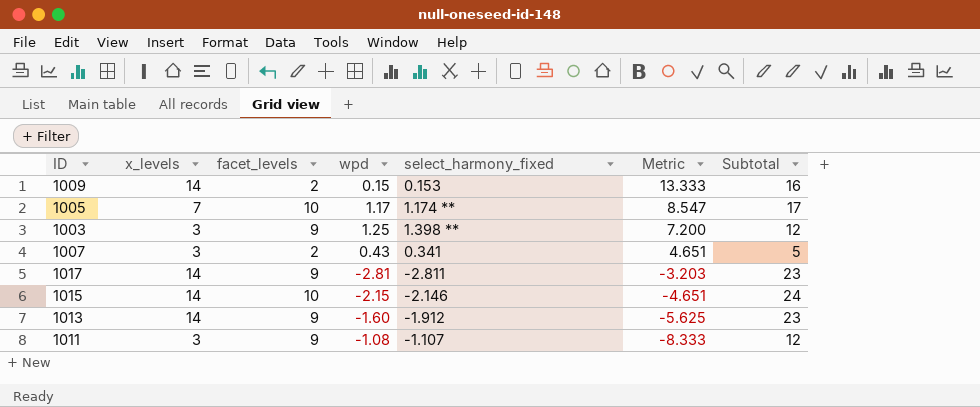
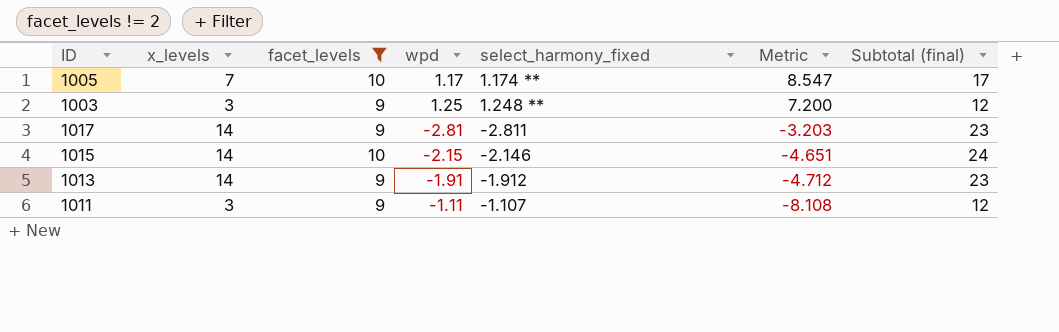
filter: none -> facet_levels != 2
column name: Subtotal -> Subtotal (final)
1003 | select_harmony_fixed: 1.398 ** -> 1.248 **
1013 | wpd: -1.60 -> -1.91
1013 | Metric: -5.625 -> -4.712
1011 | wpd: -1.08 -> -1.11
1011 | Metric: -8.333 -> -8.108

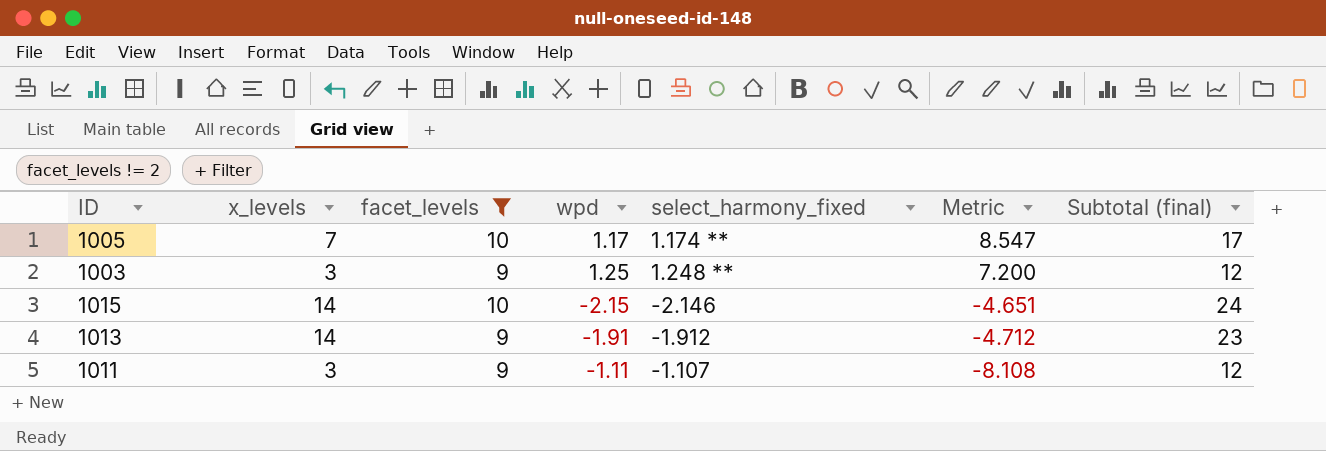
row 1017: 14 | 9 | -2.81 | -2.811 | -3.203 | 23 -> none

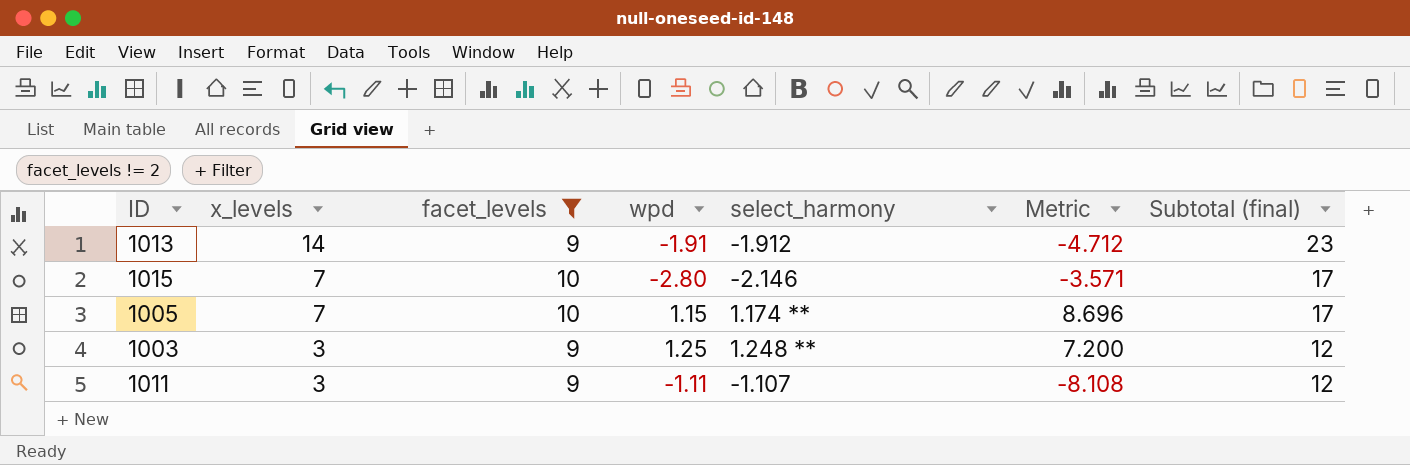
row order: Metric descending -> x_levels descending
column name: select_harmony_fixed -> select_harmony
1015 | x_levels: 14 -> 7
1015 | wpd: -2.15 -> -2.80
1015 | Metric: -4.651 -> -3.571
1015 | Subtotal (final): 24 -> 17
1005 | wpd: 1.17 -> 1.15
1005 | Metric: 8.547 -> 8.696

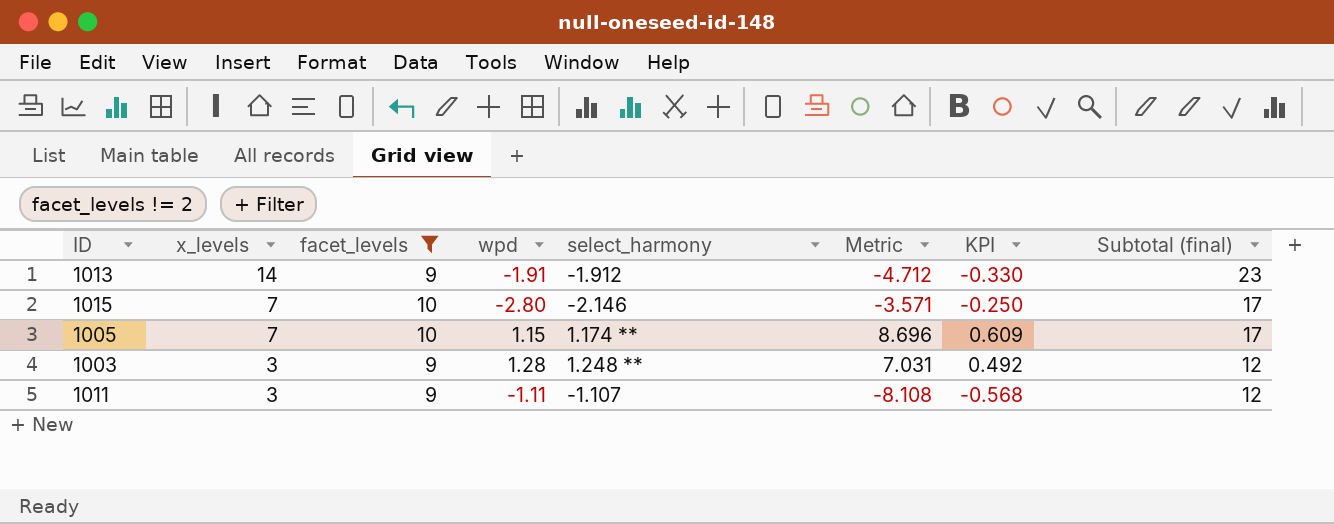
column KPI | formula: none -> [Metric] * 0.07
1003 | wpd: 1.25 -> 1.28
1003 | Metric: 7.200 -> 7.031

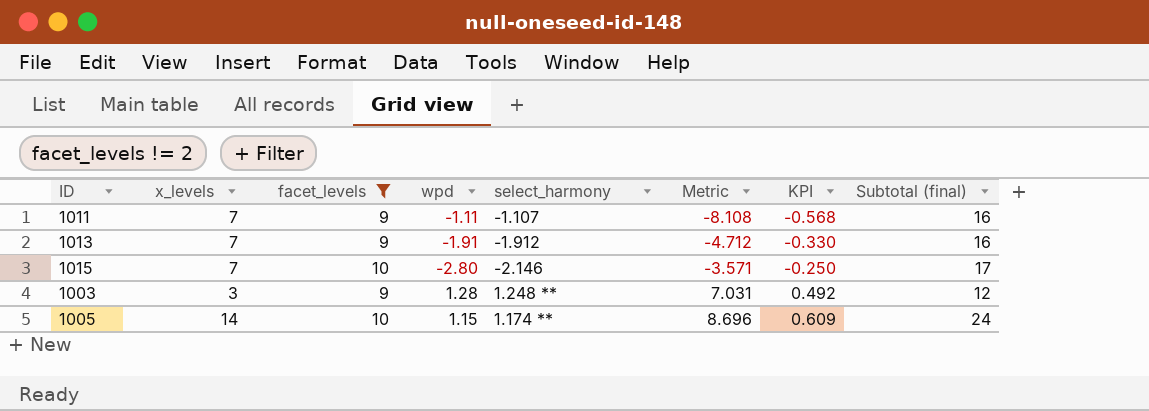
row order: x_levels descending -> Metric ascending
1011 | x_levels: 3 -> 7
1011 | Subtotal (final): 12 -> 16
1013 | x_levels: 14 -> 7
1013 | Subtotal (final): 23 -> 16
1005 | x_levels: 7 -> 14
1005 | Subtotal (final): 17 -> 24

